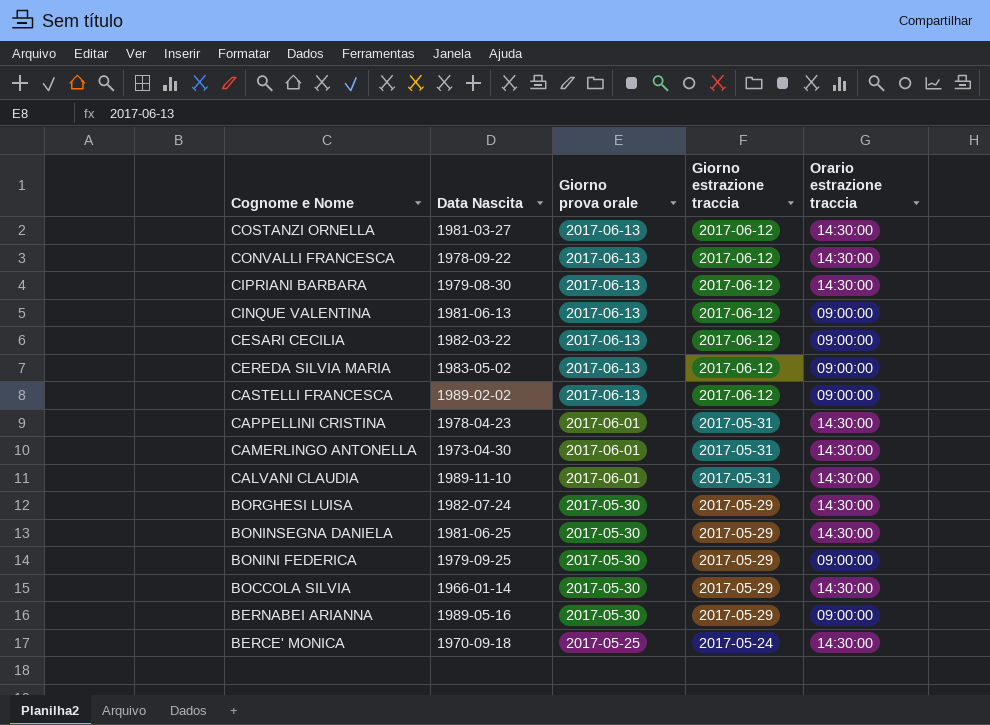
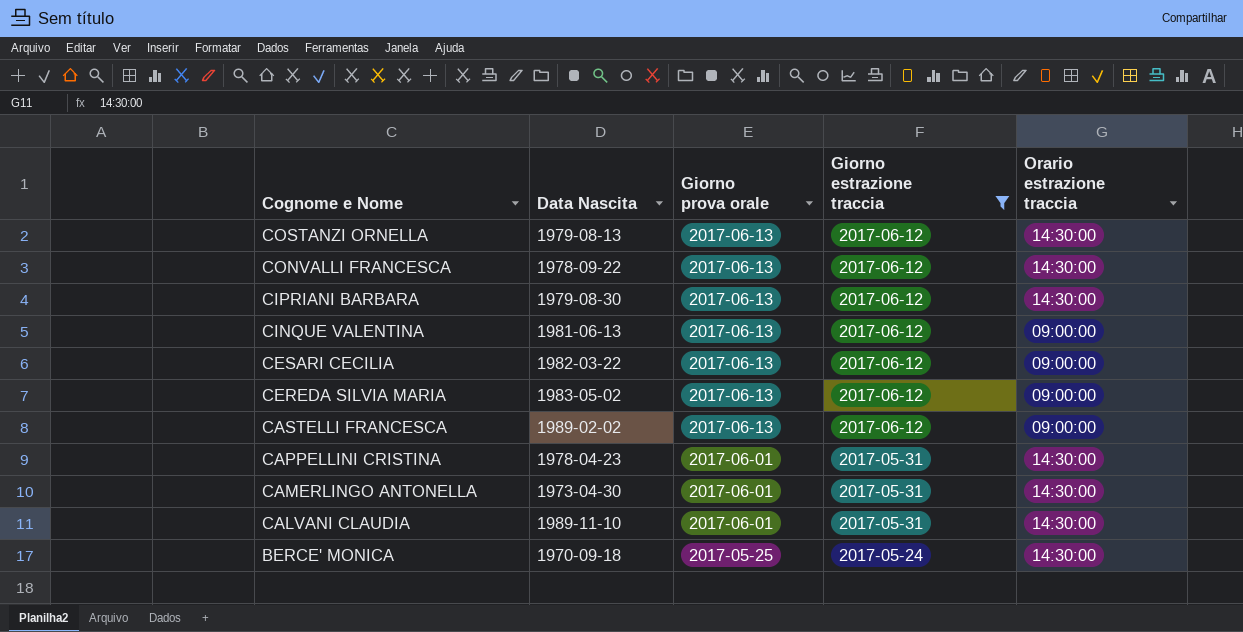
filter: none -> Giorno estrazione traccia != 2017-05-29
COSTANZI ORNELLA | Data Nascita: 1981-03-27 -> 1979-08-13

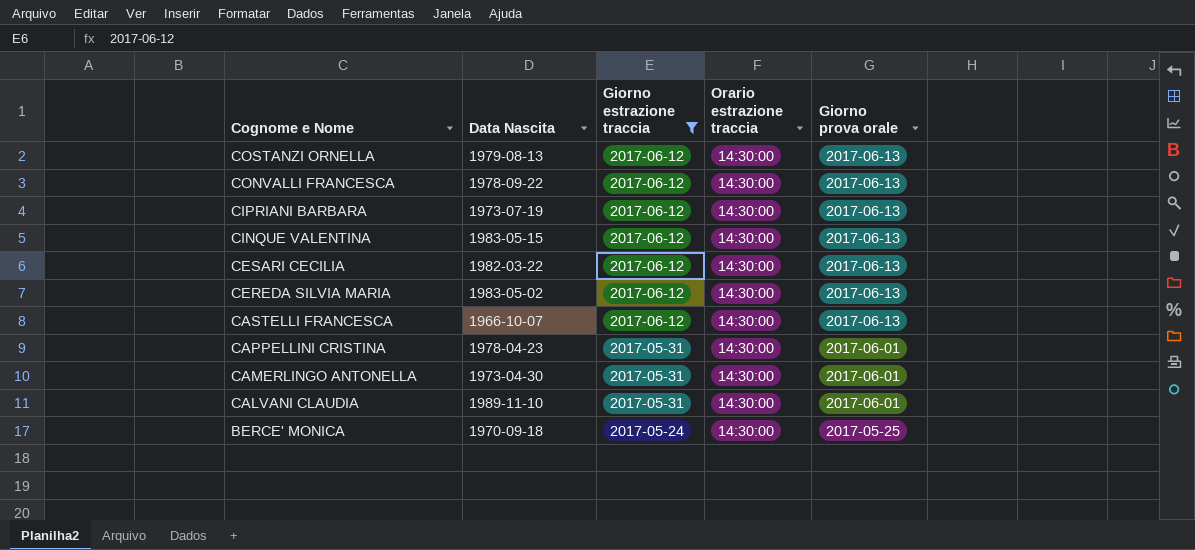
column Giorno prova orale | position: 3 -> 5
CIPRIANI BARBARA | Data Nascita: 1979-08-30 -> 1973-07-19
CINQUE VALENTINA | Data Nascita: 1981-06-13 -> 1983-05-15
CINQUE VALENTINA | Orario estrazione traccia: 09:00:00 -> 14:30:00
CESARI CECILIA | Orario estrazione traccia: 09:00:00 -> 14:30:00
CEREDA SILVIA MARIA | Orario estrazione traccia: 09:00:00 -> 14:30:00
CASTELLI FRANCESCA | Data Nascita: 1989-02-02 -> 1966-10-07
CASTELLI FRANCESCA | Orario estrazione traccia: 09:00:00 -> 14:30:00

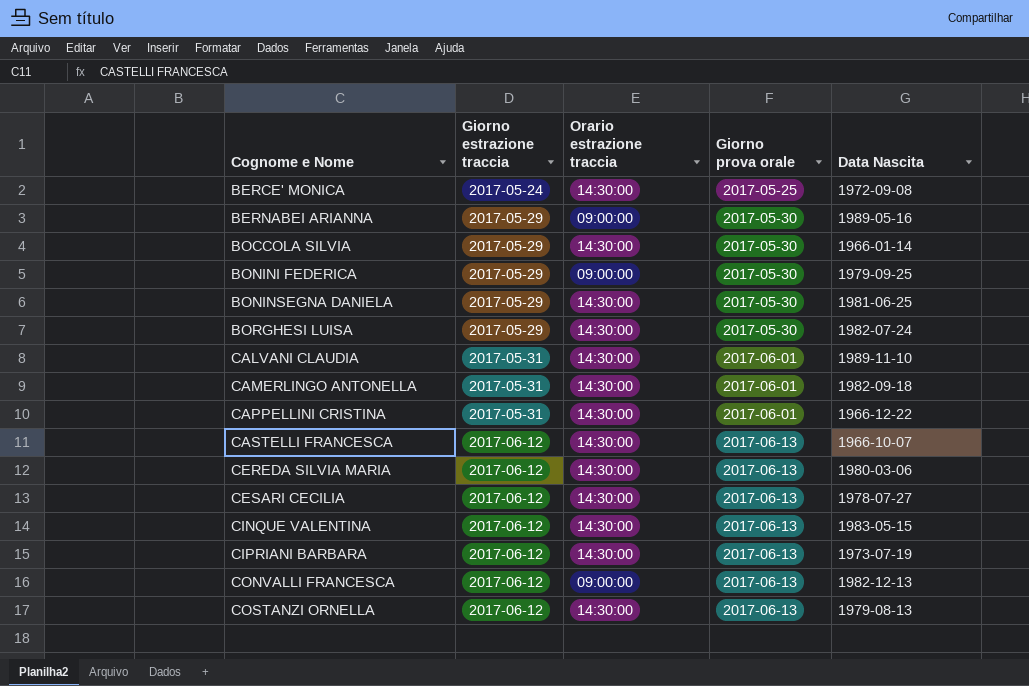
filter: Giorno estrazione traccia != 2017-05-29 -> none
row order: Cognome e Nome descending -> Cognome e Nome ascending
column Data Nascita | position: 2 -> 5
BERCE' MONICA | Data Nascita: 1970-09-18 -> 1972-09-08
CAMERLINGO ANTONELLA | Data Nascita: 1973-04-30 -> 1982-09-18
CAPPELLINI CRISTINA | Data Nascita: 1978-04-23 -> 1966-12-22
CEREDA SILVIA MARIA | Data Nascita: 1983-05-02 -> 1980-03-06
CESARI CECILIA | Data Nascita: 1982-03-22 -> 1978-07-27
CONVALLI FRANCESCA | Orario estrazione traccia: 14:30:00 -> 09:00:00
CONVALLI FRANCESCA | Data Nascita: 1978-09-22 -> 1982-12-13

